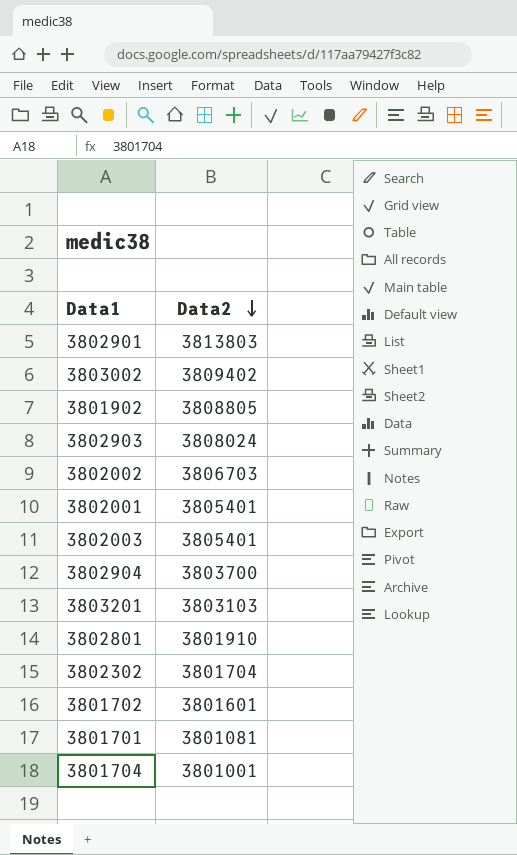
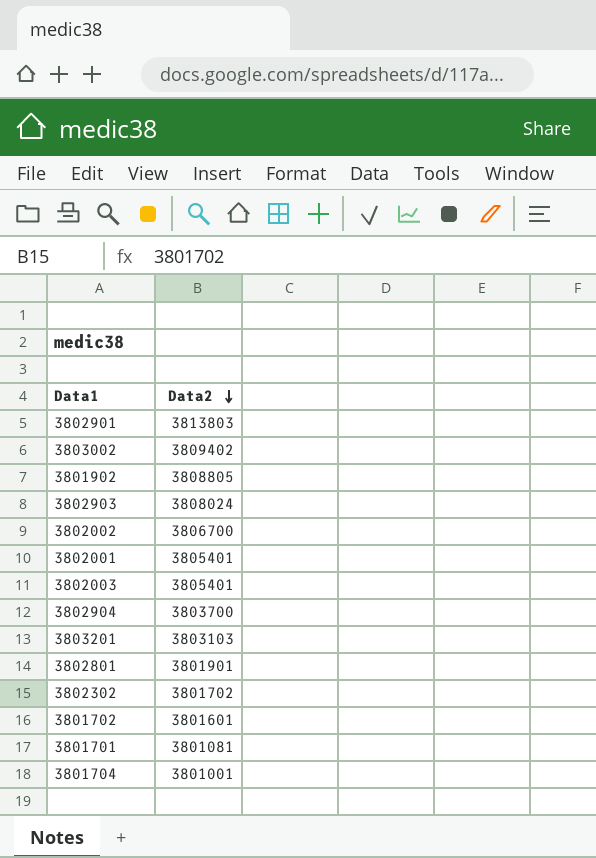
3802002 | Data2: 3806703 -> 3806700
3802801 | Data2: 3801910 -> 3801901
3802302 | Data2: 3801704 -> 3801702

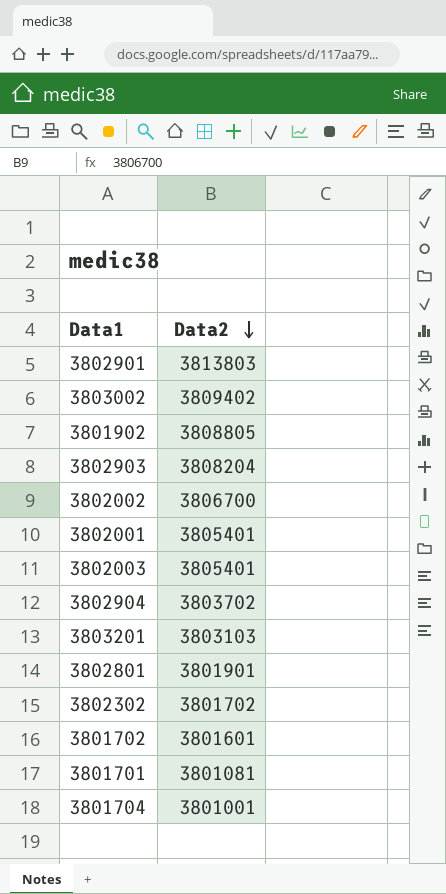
3802903 | Data2: 3808024 -> 3808204
3802904 | Data2: 3803700 -> 3803702

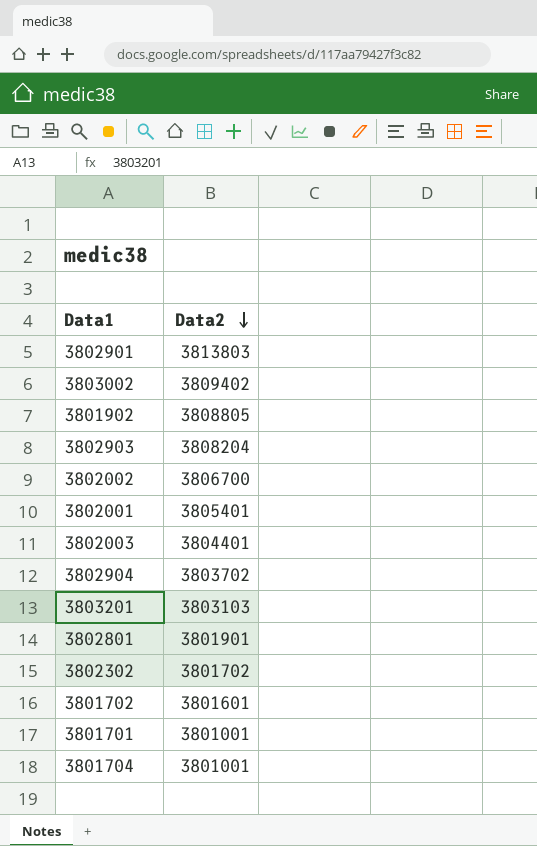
3802003 | Data2: 3805401 -> 3804401
3801701 | Data2: 3801081 -> 3801001

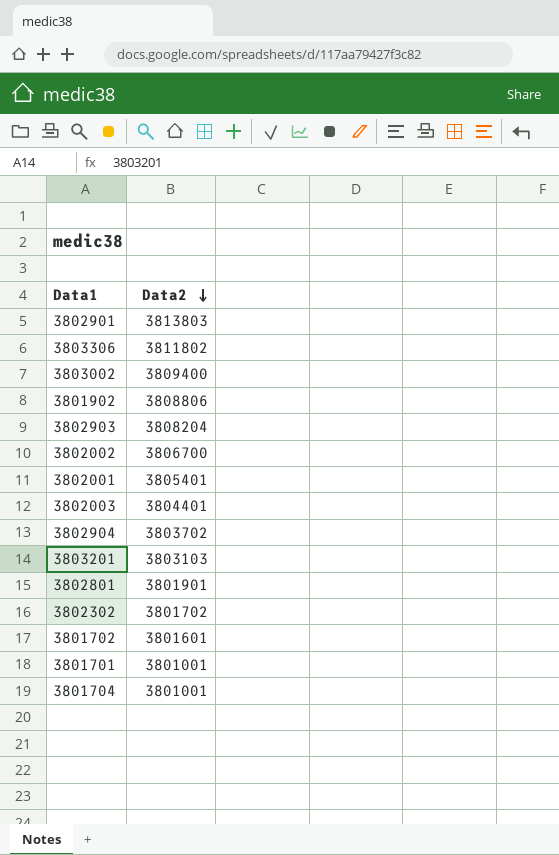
row 3803306: none -> 3811802
3803002 | Data2: 3809402 -> 3809400
3801902 | Data2: 3808805 -> 3808806

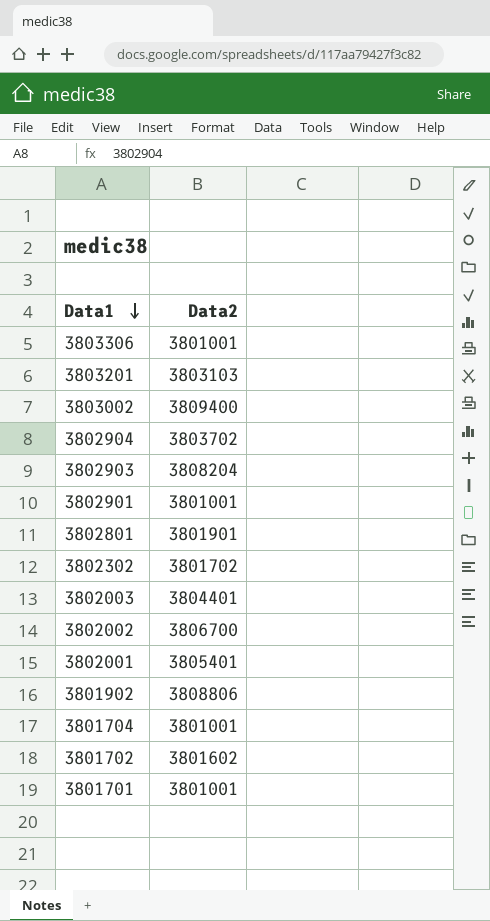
row order: Data2 descending -> Data1 descending
3803306 | Data2: 3811802 -> 3801001
3802901 | Data2: 3813803 -> 3801001
3801702 | Data2: 3801601 -> 3801602

